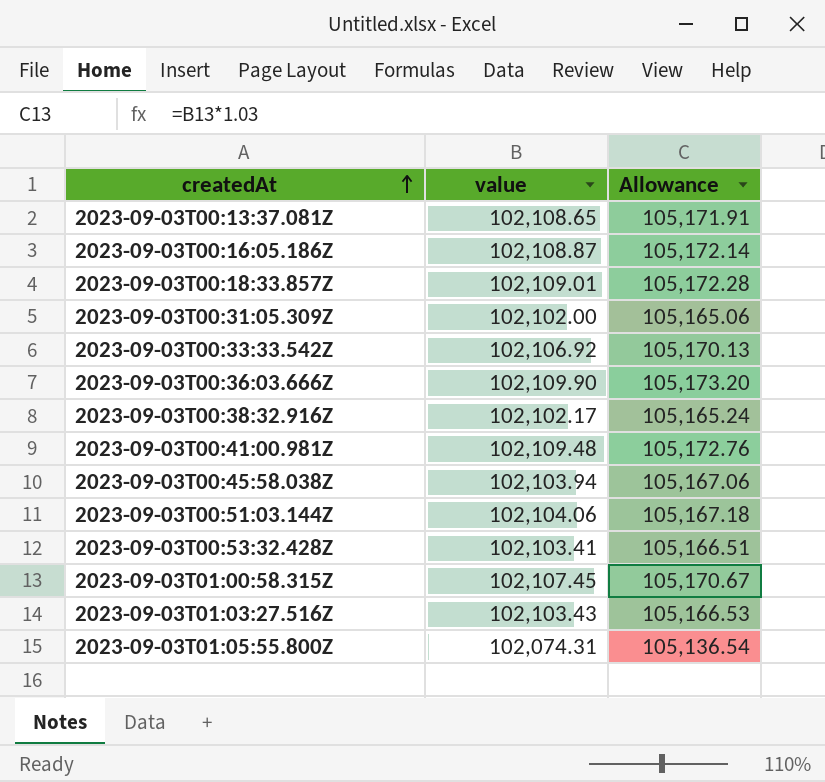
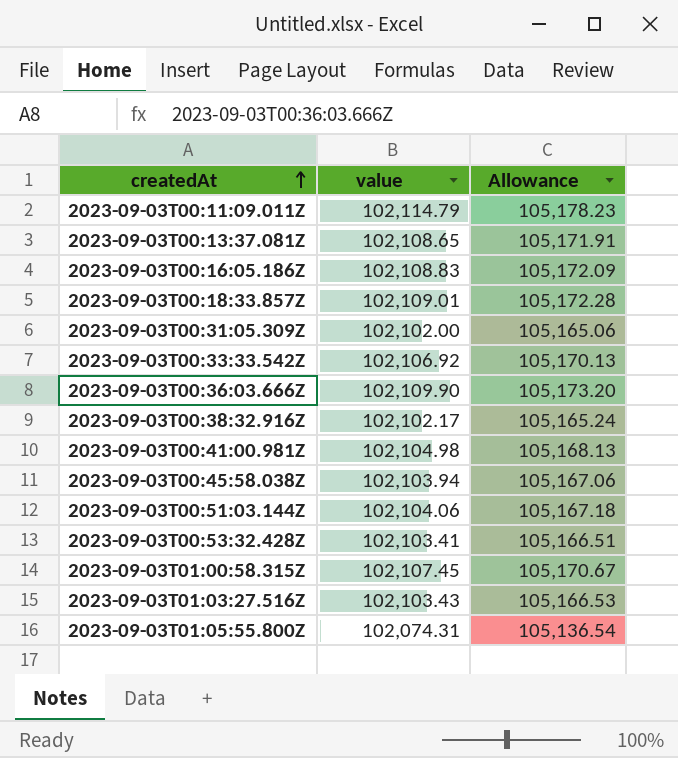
row 2023-09-03T00:11:09.011Z: none -> 102,114.79 | 105,178.23
2023-09-03T00:16:05.186Z | value: 102,108.87 -> 102,108.83
2023-09-03T00:16:05.186Z | Allowance: 105,172.14 -> 105,172.09
2023-09-03T00:41:00.981Z | value: 102,109.48 -> 102,104.98
2023-09-03T00:41:00.981Z | Allowance: 105,172.76 -> 105,168.13

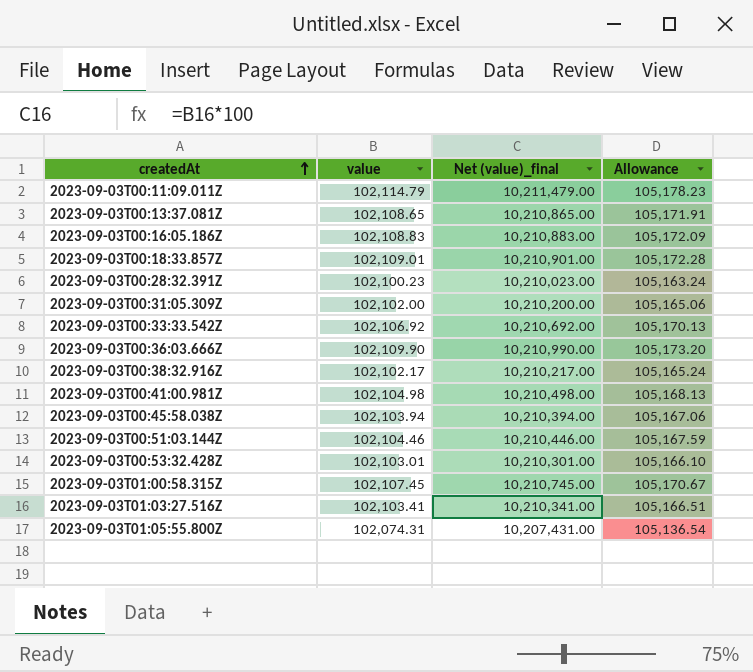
column Net (value)_final | formula: none -> [value] * 100
row 2023-09-03T00:28:32.391Z: none -> 102,100.23 | 10,210,023.00 | 105,163.24
2023-09-03T00:51:03.144Z | value: 102,104.06 -> 102,104.46
2023-09-03T00:51:03.144Z | Allowance: 105,167.18 -> 105,167.59
2023-09-03T00:53:32.428Z | value: 102,103.41 -> 102,103.01
2023-09-03T00:53:32.428Z | Allowance: 105,166.51 -> 105,166.10
2023-09-03T01:03:27.516Z | value: 102,103.43 -> 102,103.41
2023-09-03T01:03:27.516Z | Allowance: 105,166.53 -> 105,166.51

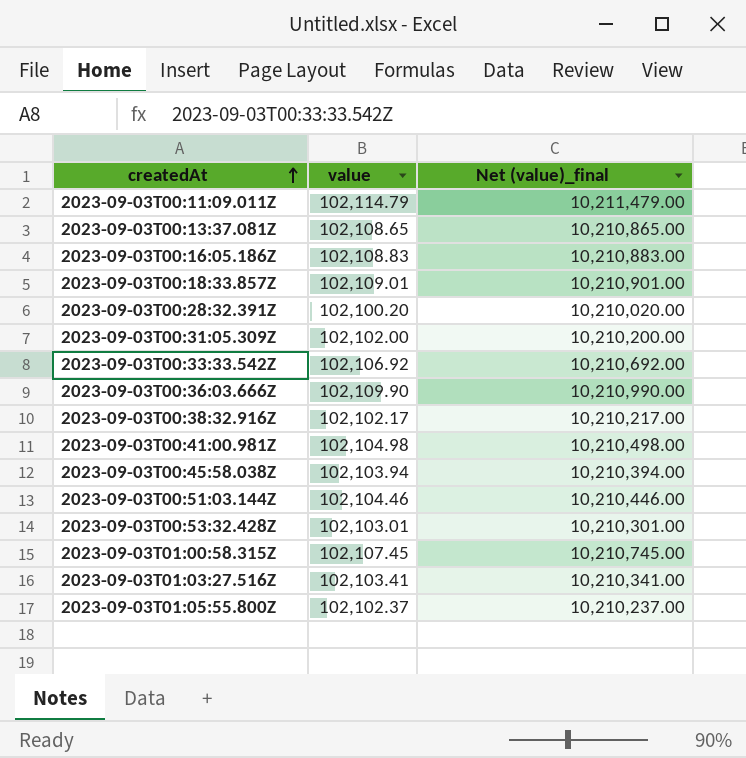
column Allowance | formula: [value] * 1.03 -> none
2023-09-03T00:28:32.391Z | value: 102,100.23 -> 102,100.20
2023-09-03T00:28:32.391Z | Net (value)_final: 10,210,023.00 -> 10,210,020.00
2023-09-03T01:05:55.800Z | value: 102,074.31 -> 102,102.37
2023-09-03T01:05:55.800Z | Net (value)_final: 10,207,431.00 -> 10,210,237.00

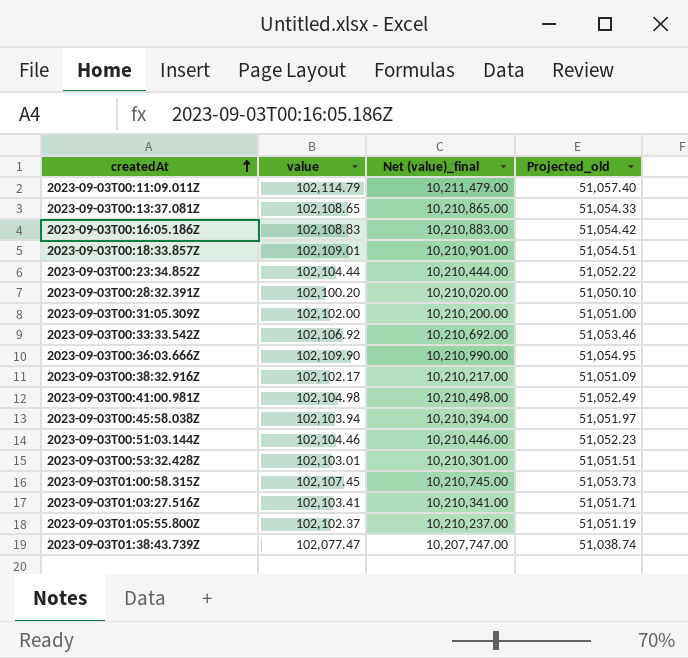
column Projected_old | formula: none -> [value] * 0.5
row 2023-09-03T00:23:34.852Z: none -> 102,104.44 | 10,210,444.00 | 51,052.22
row 2023-09-03T01:38:43.739Z: none -> 102,077.47 | 10,207,747.00 | 51,038.74

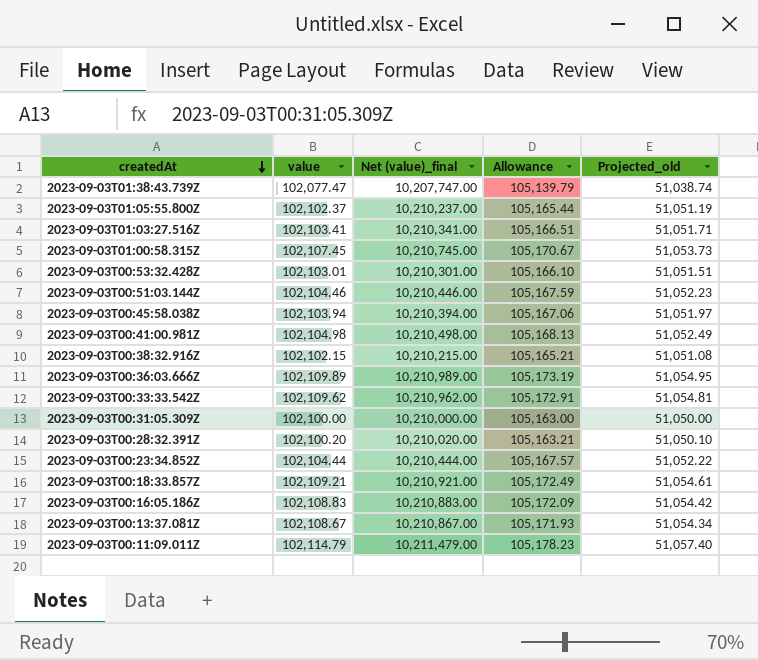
row order: createdAt ascending -> createdAt descending
column Allowance | formula: none -> [value] * 1.03
2023-09-03T00:38:32.916Z | value: 102,102.17 -> 102,102.15
2023-09-03T00:38:32.916Z | Net (value)_final: 10,210,217.00 -> 10,210,215.00
2023-09-03T00:38:32.916Z | Projected_old: 51,051.09 -> 51,051.08
2023-09-03T00:36:03.666Z | value: 102,109.90 -> 102,109.89
2023-09-03T00:36:03.666Z | Net (value)_final: 10,210,990.00 -> 10,210,989.00
2023-09-03T00:33:33.542Z | value: 102,106.92 -> 102,109.62
2023-09-03T00:33:33.542Z | Net (value)_final: 10,210,692.00 -> 10,210,962.00
2023-09-03T00:33:33.542Z | Projected_old: 51,053.46 -> 51,054.81
2023-09-03T00:31:05.309Z | value: 102,102.00 -> 102,100.00
2023-09-03T00:31:05.309Z | Net (value)_final: 10,210,200.00 -> 10,210,000.00
2023-09-03T00:31:05.309Z | Projected_old: 51,051.00 -> 51,050.00
2023-09-03T00:18:33.857Z | value: 102,109.01 -> 102,109.21
2023-09-03T00:18:33.857Z | Net (value)_final: 10,210,901.00 -> 10,210,921.00
2023-09-03T00:18:33.857Z | Projected_old: 51,054.51 -> 51,054.61
2023-09-03T00:13:37.081Z | value: 102,108.65 -> 102,108.67
2023-09-03T00:13:37.081Z | Net (value)_final: 10,210,865.00 -> 10,210,867.00
2023-09-03T00:13:37.081Z | Projected_old: 51,054.33 -> 51,054.34

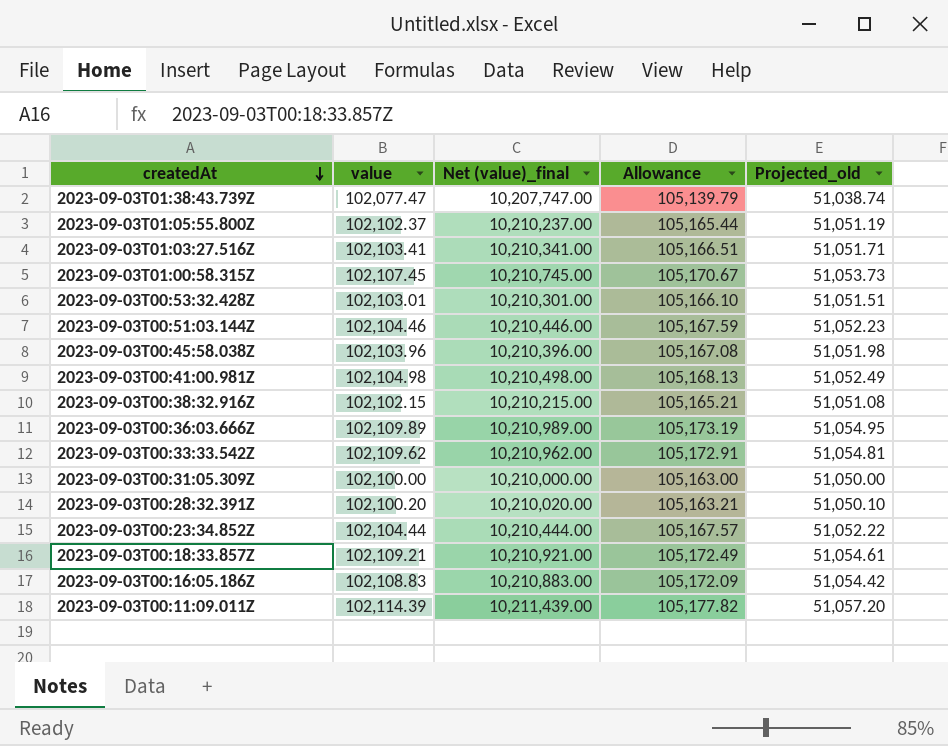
row 2023-09-03T00:13:37.081Z: 102,108.67 | 10,210,867.00 | 105,171.93 | 51,054.34 -> none
2023-09-03T00:45:58.038Z | value: 102,103.94 -> 102,103.96
2023-09-03T00:45:58.038Z | Net (value)_final: 10,210,394.00 -> 10,210,396.00
2023-09-03T00:45:58.038Z | Allowance: 105,167.06 -> 105,167.08
2023-09-03T00:45:58.038Z | Projected_old: 51,051.97 -> 51,051.98
2023-09-03T00:11:09.011Z | value: 102,114.79 -> 102,114.39
2023-09-03T00:11:09.011Z | Net (value)_final: 10,211,479.00 -> 10,211,439.00
2023-09-03T00:11:09.011Z | Allowance: 105,178.23 -> 105,177.82
2023-09-03T00:11:09.011Z | Projected_old: 51,057.40 -> 51,057.20

